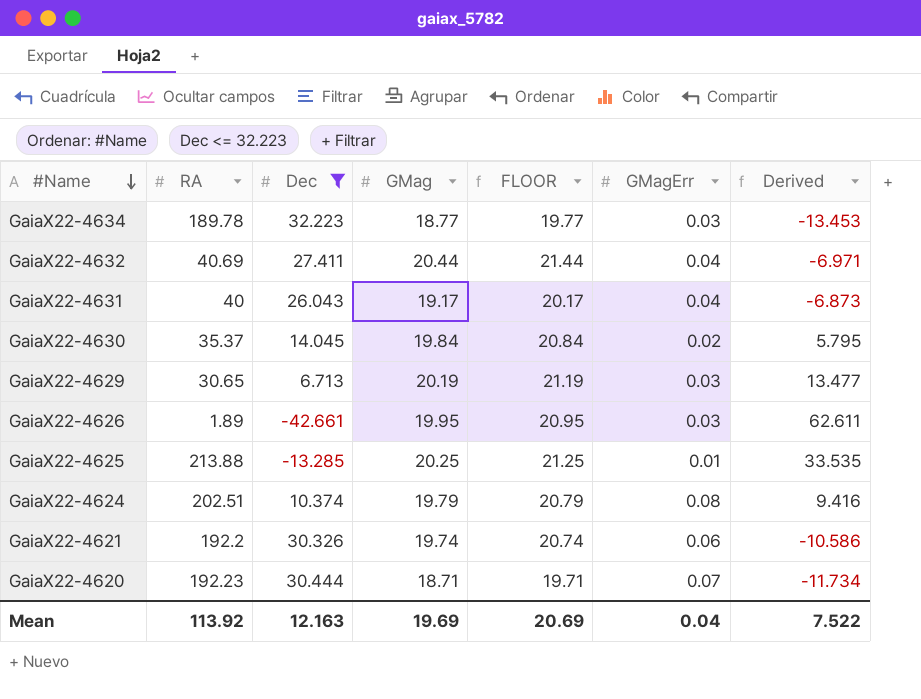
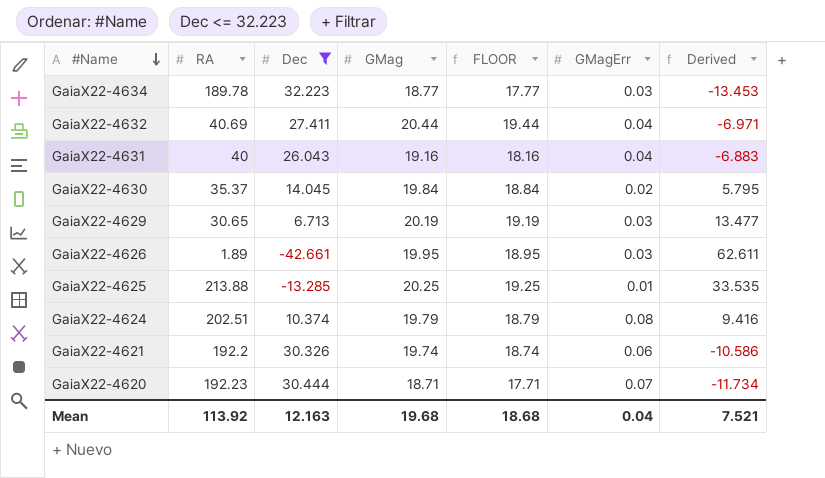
column FLOOR | formula: [GMag] + 1 -> [GMag] - 1
GaiaX22-4631 | GMag: 19.17 -> 19.16
GaiaX22-4631 | Derived: -6.873 -> -6.883
Mean | GMag: 19.69 -> 19.68
Mean | FLOOR: 20.69 -> 18.68
Mean | Derived: 7.522 -> 7.521

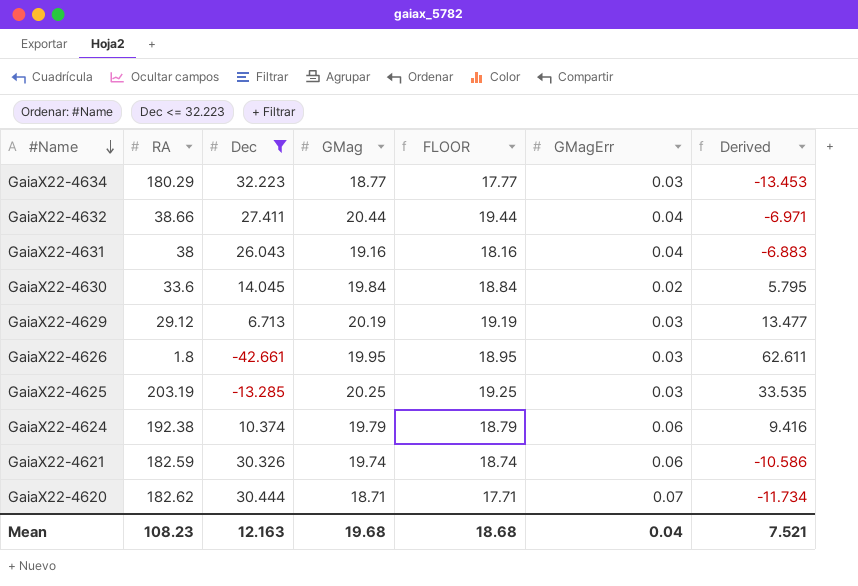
GaiaX22-4634 | RA: 189.78 -> 180.29
GaiaX22-4632 | RA: 40.69 -> 38.66
GaiaX22-4631 | RA: 40 -> 38
GaiaX22-4630 | RA: 35.37 -> 33.6
GaiaX22-4629 | RA: 30.65 -> 29.12
GaiaX22-4626 | RA: 1.89 -> 1.8
GaiaX22-4625 | RA: 213.88 -> 203.19
GaiaX22-4625 | GMagErr: 0.01 -> 0.03
GaiaX22-4624 | RA: 202.51 -> 192.38
GaiaX22-4624 | GMagErr: 0.08 -> 0.06
GaiaX22-4621 | RA: 192.2 -> 182.59
GaiaX22-4620 | RA: 192.23 -> 182.62
Mean | RA: 113.92 -> 108.23

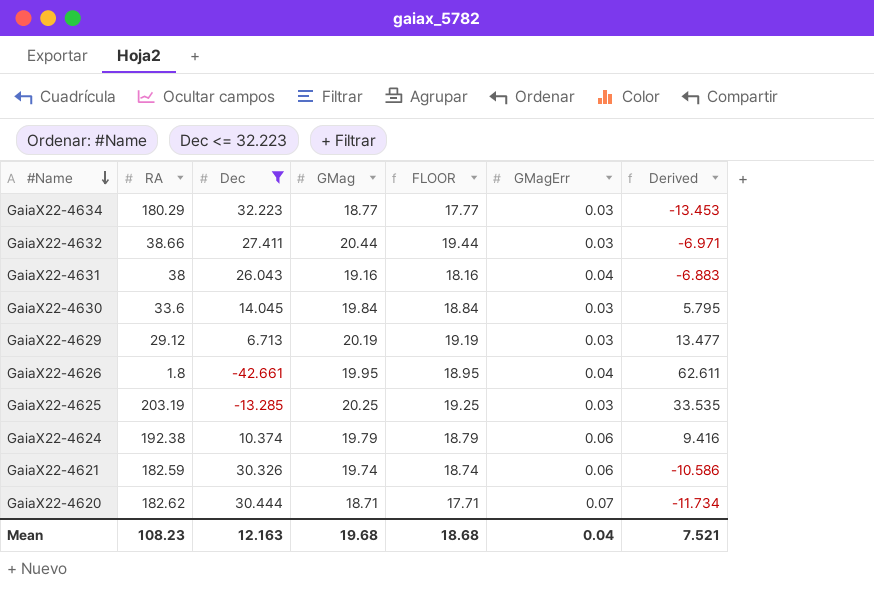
GaiaX22-4632 | GMagErr: 0.04 -> 0.03
GaiaX22-4630 | GMagErr: 0.02 -> 0.03
GaiaX22-4626 | GMagErr: 0.03 -> 0.04

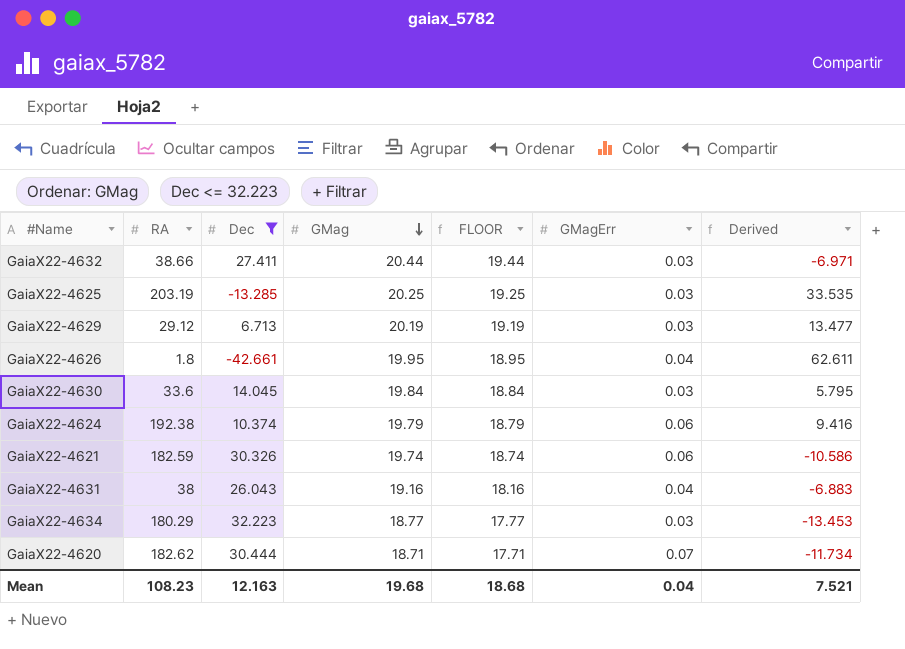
row order: #Name descending -> GMag descending

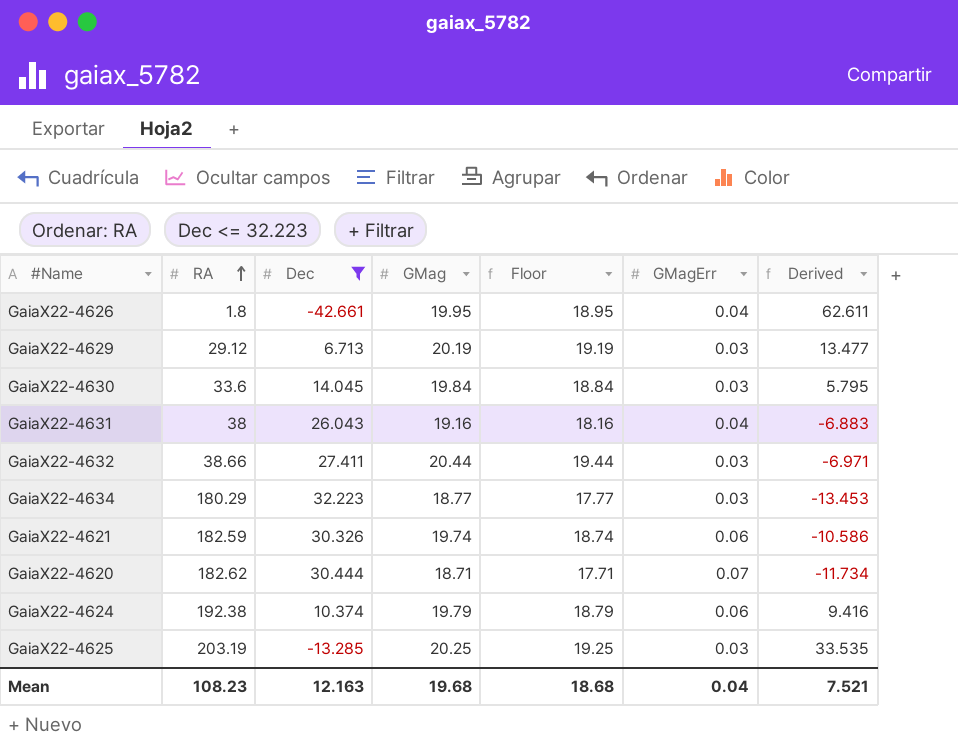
row order: GMag descending -> RA ascending
column name: FLOOR -> Floor

